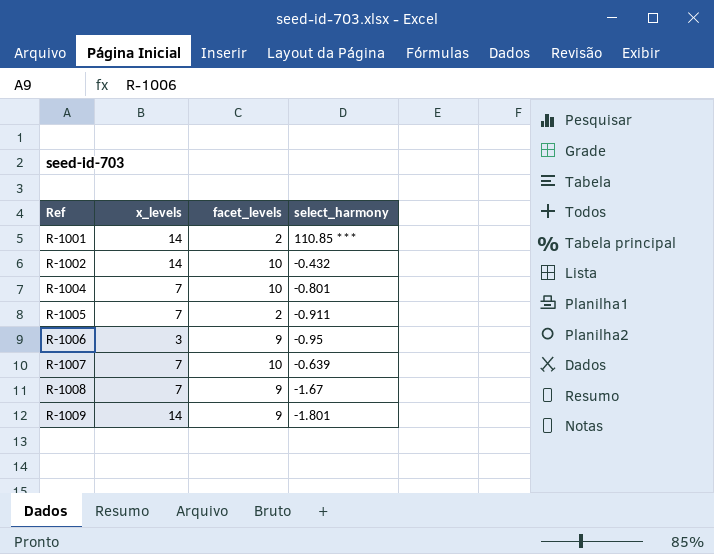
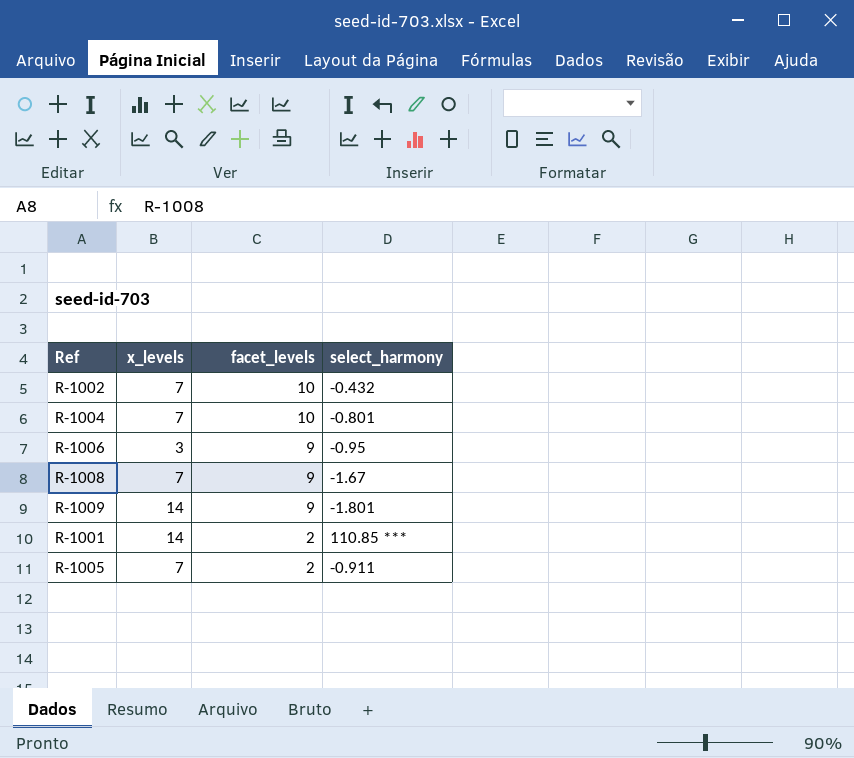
row order: Ref ascending -> facet_levels descending
row R-1007: 7 | 10 | -0.639 -> none
R-1002 | x_levels: 14 -> 7

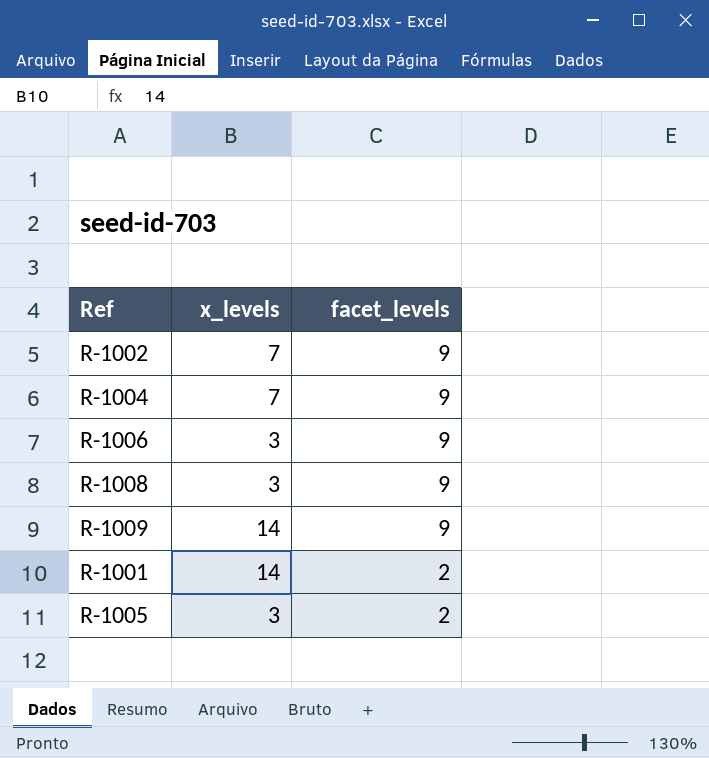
column select_harmony | position: 4 -> none
R-1002 | facet_levels: 10 -> 9
R-1004 | facet_levels: 10 -> 9
R-1008 | x_levels: 7 -> 3
R-1005 | x_levels: 7 -> 3

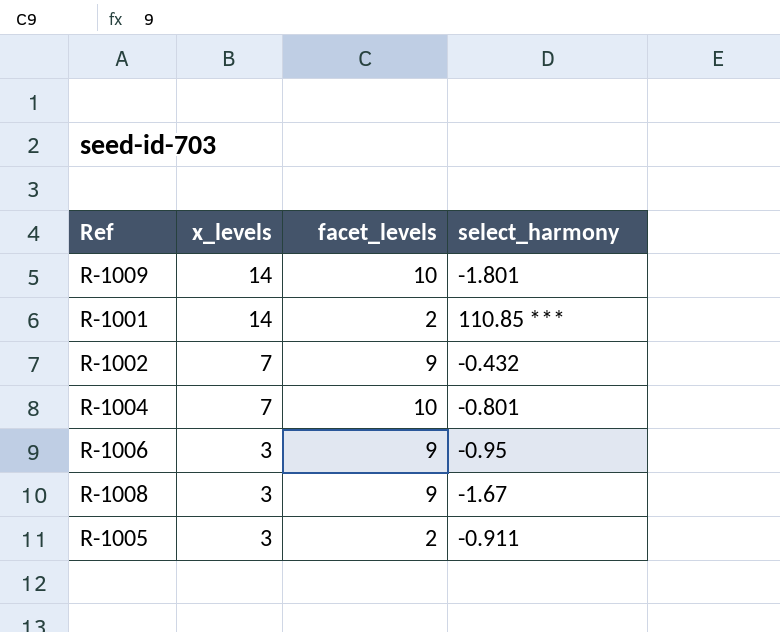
row order: facet_levels descending -> x_levels descending
column select_harmony | position: none -> 4
R-1009 | facet_levels: 9 -> 10
R-1004 | facet_levels: 9 -> 10

